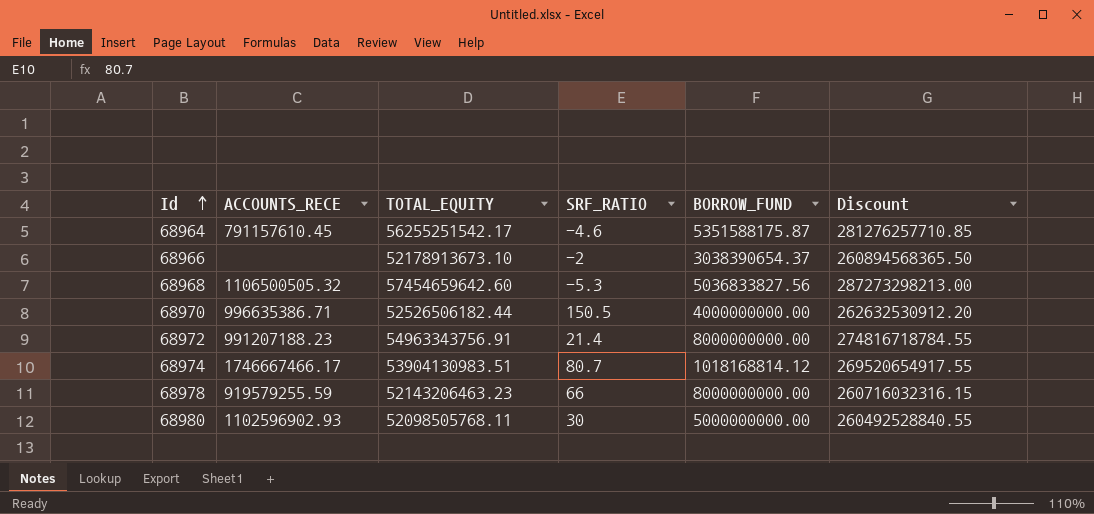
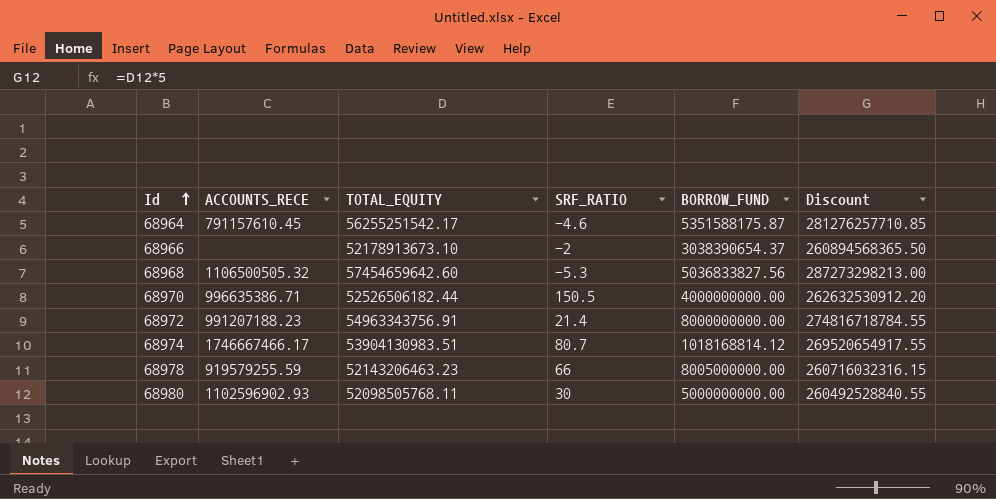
68978 | BORROW_FUND: 8000000000.00 -> 8005000000.00

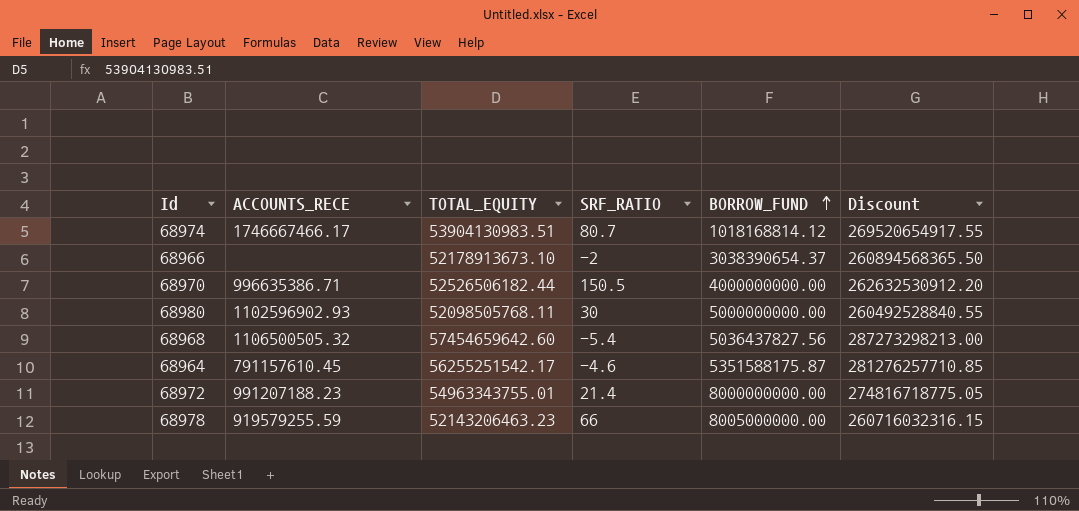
row order: Id ascending -> BORROW_FUND ascending
68968 | SRF_RATIO: -5.3 -> -5.4
68968 | BORROW_FUND: 5036833827.56 -> 5036437827.56
68972 | TOTAL_EQUITY: 54963343756.91 -> 54963343755.01
68972 | Discount: 274816718784.55 -> 274816718775.05

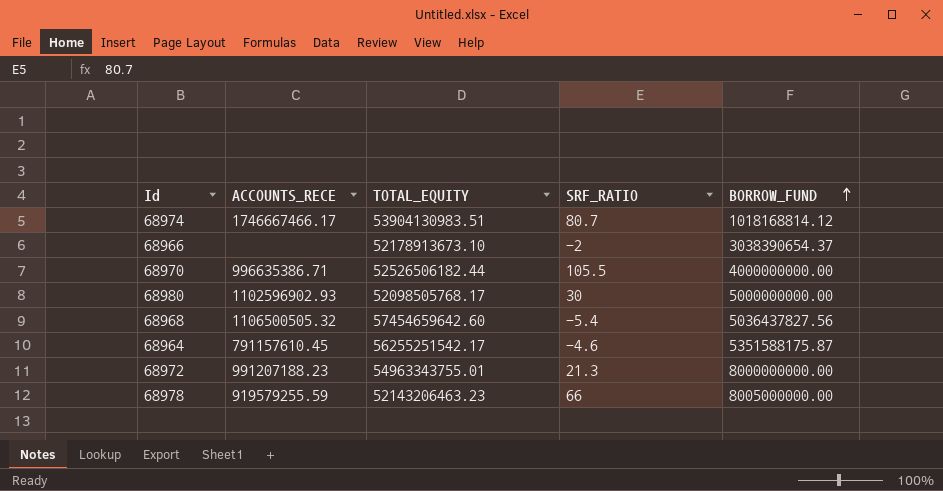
column Discount | formula: [TOTAL_EQUITY] * 5 -> none
68970 | SRF_RATIO: 150.5 -> 105.5
68980 | TOTAL_EQUITY: 52098505768.11 -> 52098505768.17
68972 | SRF_RATIO: 21.4 -> 21.3

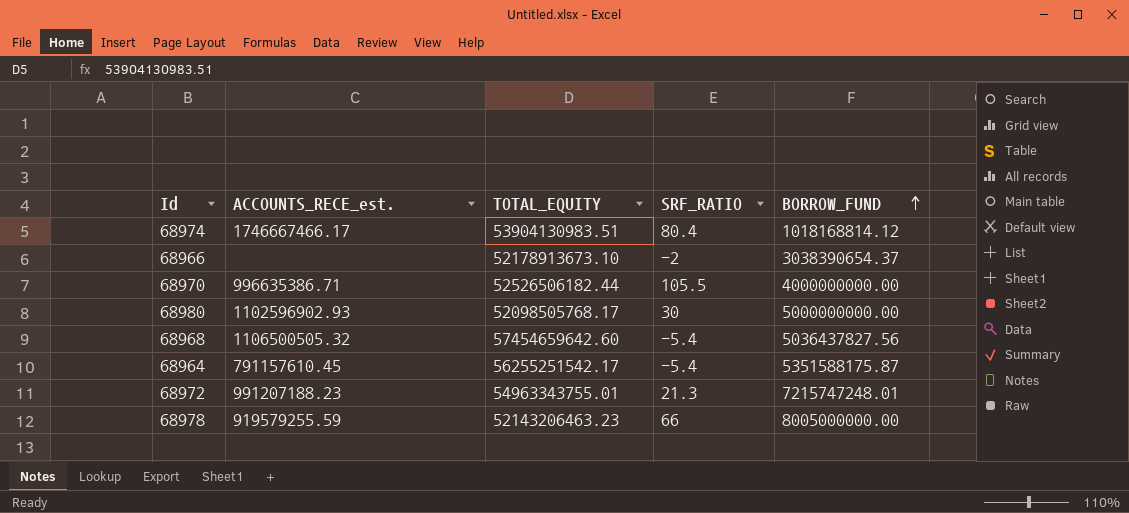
column name: ACCOUNTS_RECE -> ACCOUNTS_RECE_est.
68974 | SRF_RATIO: 80.7 -> 80.4
68964 | SRF_RATIO: -4.6 -> -5.4
68972 | BORROW_FUND: 8000000000.00 -> 7215747248.01

